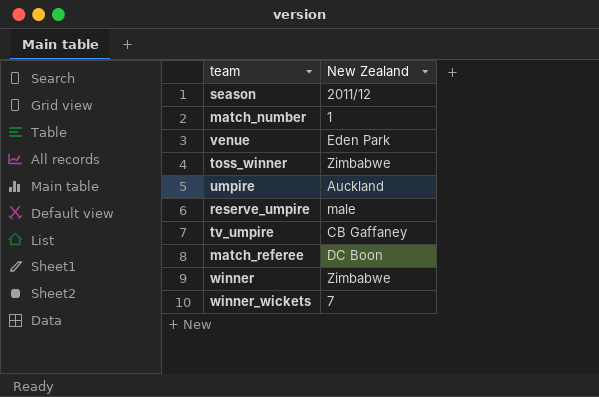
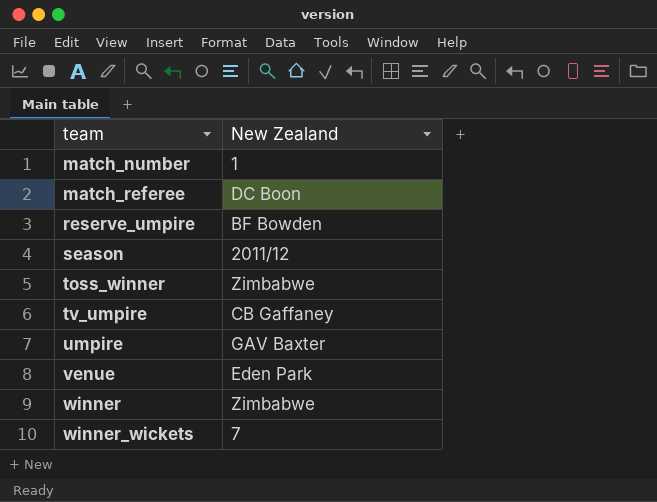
row order: none -> team ascending
reserve_umpire | New Zealand: male -> BF Bowden
umpire | New Zealand: Auckland -> GAV Baxter

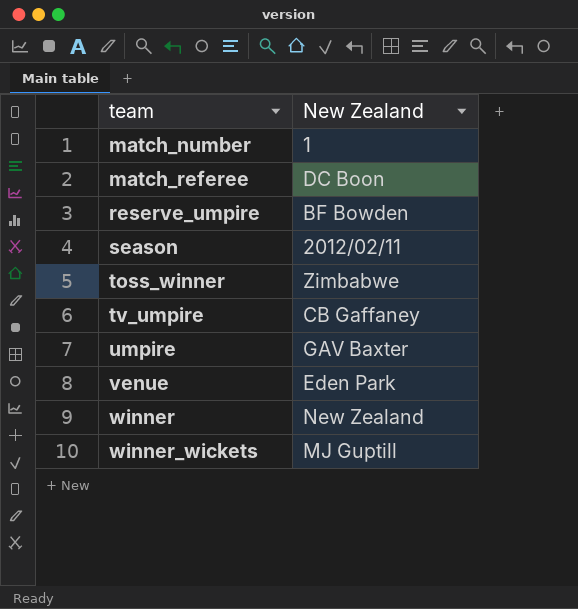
season | New Zealand: 2011/12 -> 2012/02/11
winner | New Zealand: Zimbabwe -> New Zealand
winner_wickets | New Zealand: 7 -> MJ Guptill

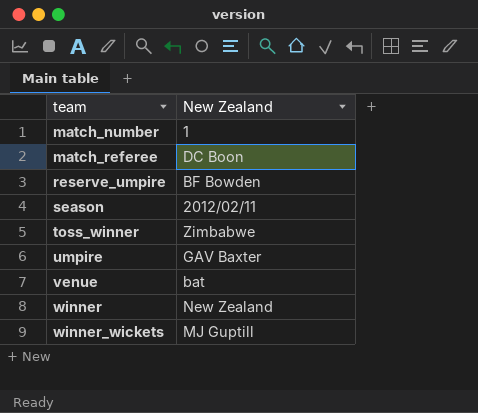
row tv_umpire: CB Gaffaney -> none
venue | New Zealand: Eden Park -> bat

